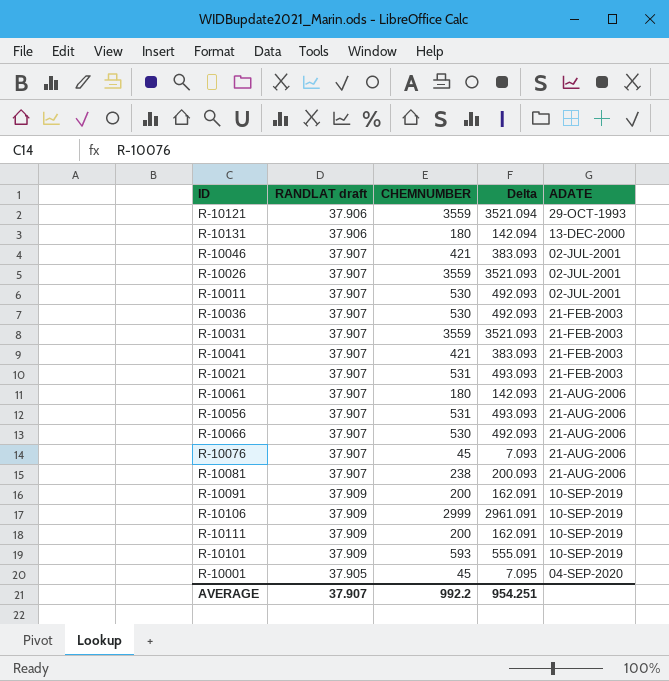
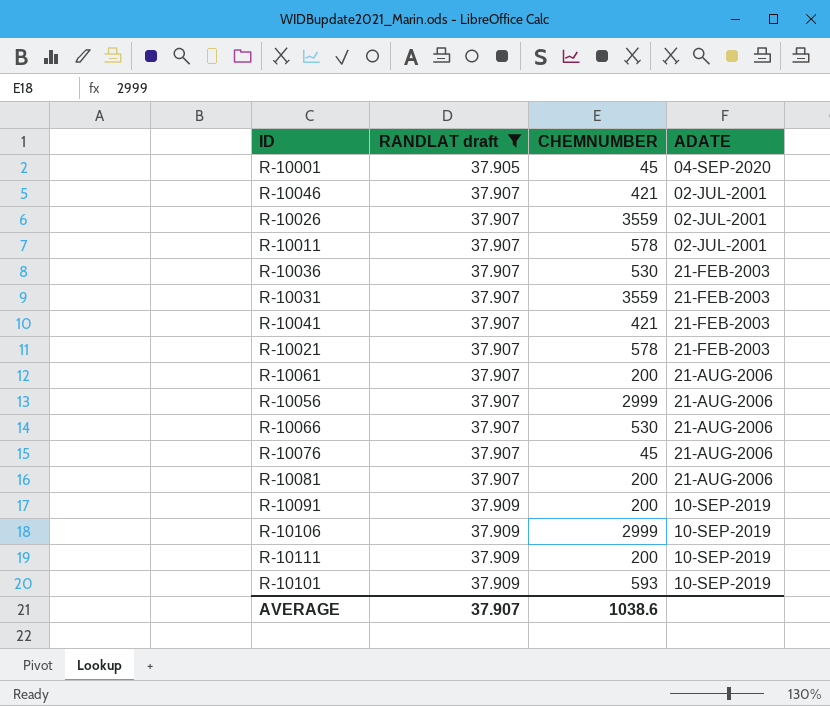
filter: none -> RANDLAT draft != 37.906
row order: ADATE ascending -> RANDLAT draft ascending
column Delta | formula: [CHEMNUMBER] - [RANDLAT draft] -> none
R-10011 | CHEMNUMBER: 530 -> 578
R-10021 | CHEMNUMBER: 531 -> 578
R-10061 | CHEMNUMBER: 180 -> 200
R-10056 | CHEMNUMBER: 531 -> 2999
R-10081 | CHEMNUMBER: 238 -> 200
AVERAGE | CHEMNUMBER: 992.2 -> 1038.6

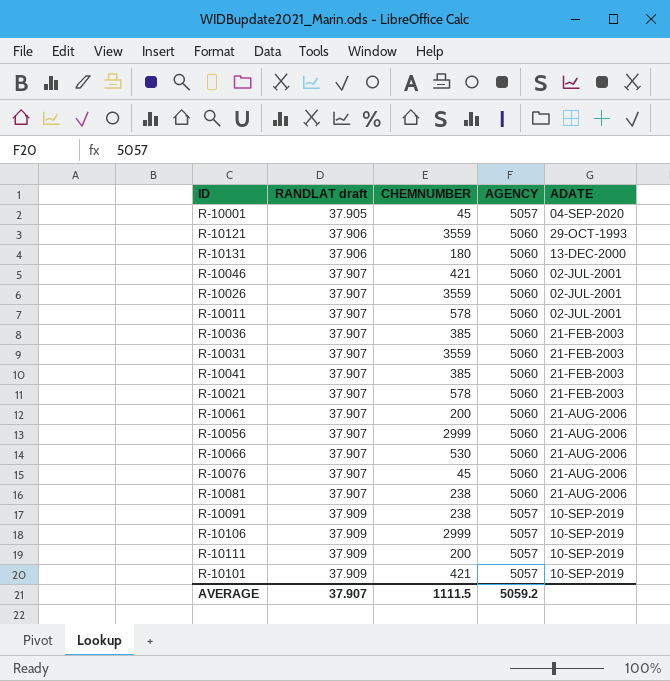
filter: RANDLAT draft != 37.906 -> none
column AGENCY | position: none -> 4
R-10036 | CHEMNUMBER: 530 -> 385
R-10041 | CHEMNUMBER: 421 -> 385
R-10081 | CHEMNUMBER: 200 -> 238
R-10091 | CHEMNUMBER: 200 -> 238
R-10101 | CHEMNUMBER: 593 -> 421
AVERAGE | CHEMNUMBER: 1038.6 -> 1111.5

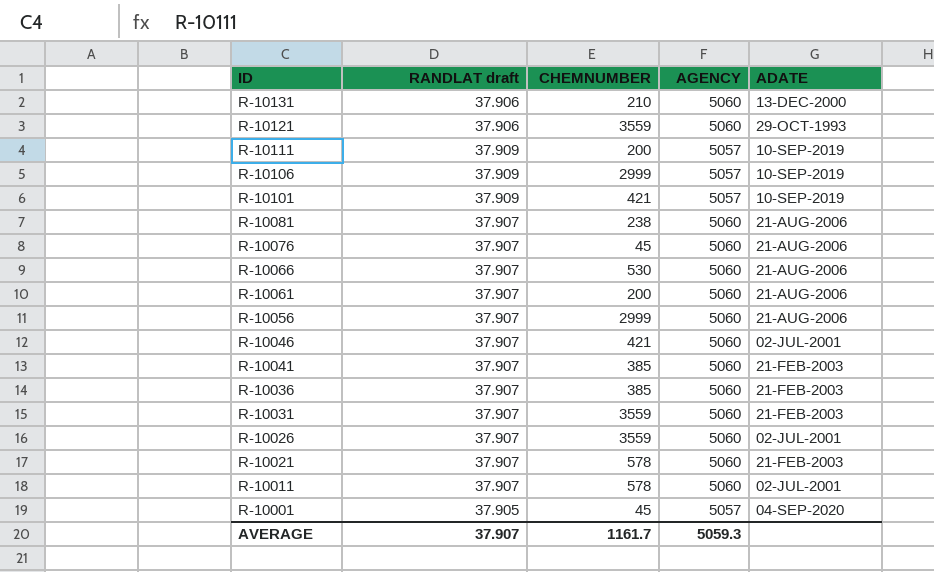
row order: RANDLAT draft ascending -> ID descending
row R-10091: 37.909 | 238 | 5057 | 10-SEP-2019 -> none
R-10131 | CHEMNUMBER: 180 -> 210
AVERAGE | CHEMNUMBER: 1111.5 -> 1161.7
AVERAGE | AGENCY: 5059.2 -> 5059.3

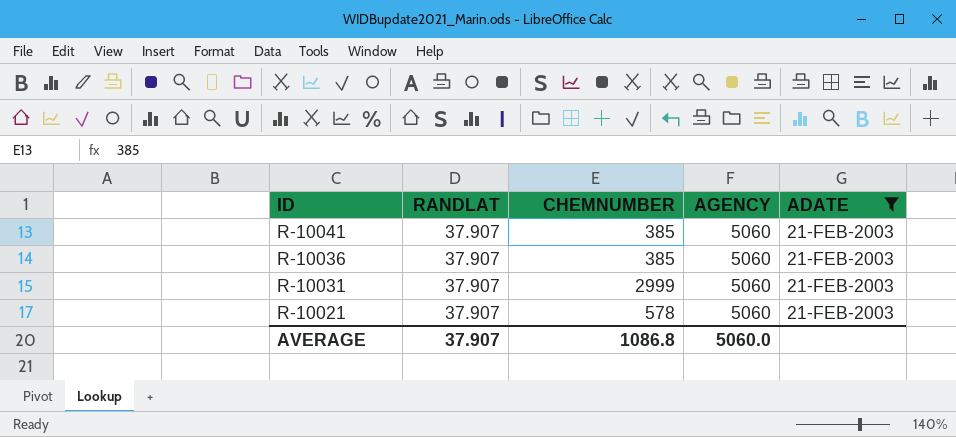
filter: none -> ADATE = 21-FEB-2003
column name: RANDLAT draft -> RANDLAT
R-10031 | CHEMNUMBER: 3559 -> 2999
AVERAGE | CHEMNUMBER: 1161.7 -> 1086.8
AVERAGE | AGENCY: 5059.3 -> 5060.0

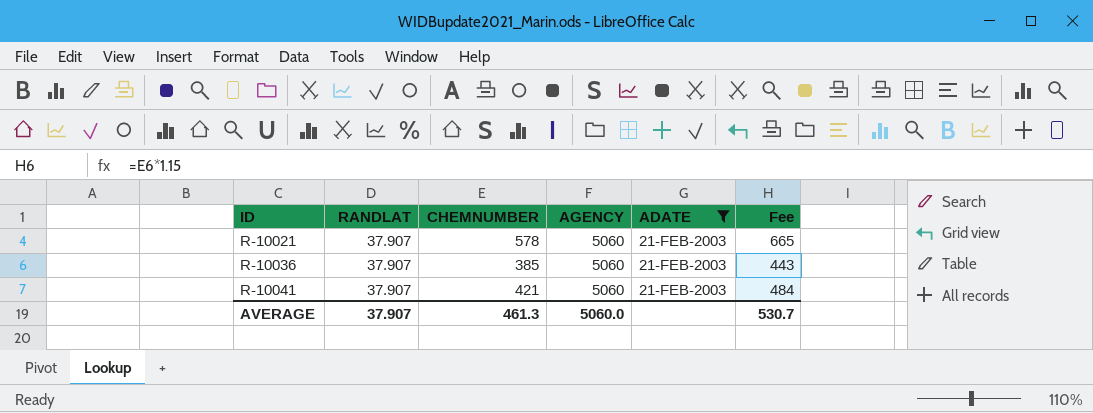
row order: ID descending -> ID ascending
column Fee | formula: none -> [CHEMNUMBER] * 1.15
row R-10031: 37.907 | 2999 | 5060 | 21-FEB-2003 -> none
R-10041 | CHEMNUMBER: 385 -> 421
AVERAGE | CHEMNUMBER: 1086.8 -> 461.3

